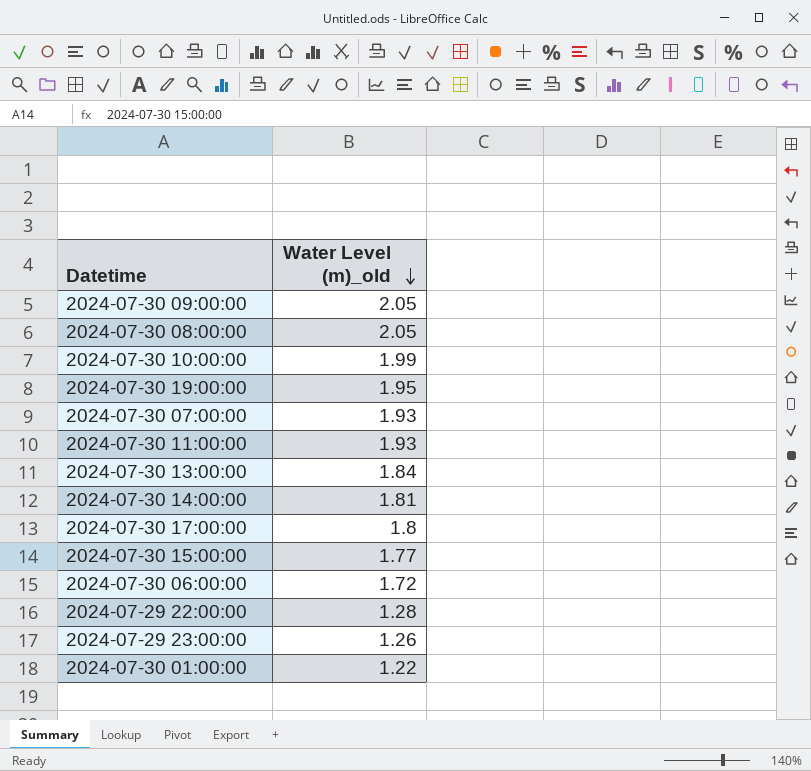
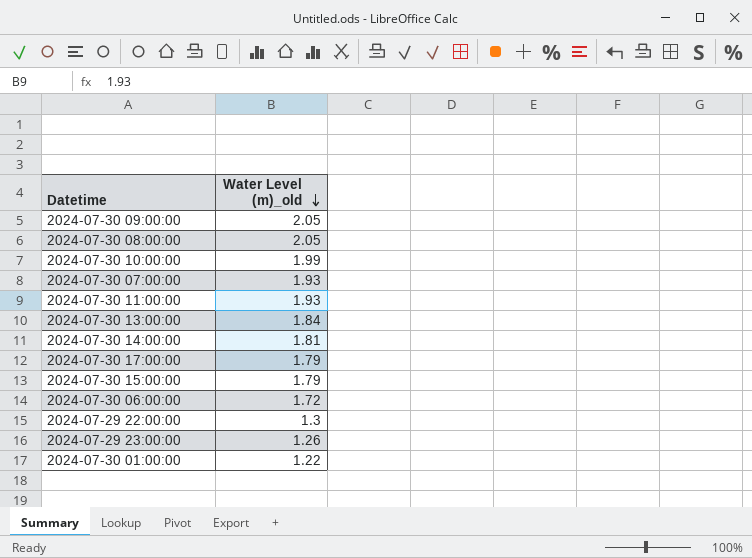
row 2024-07-30 19:00:00: 1.95 -> none
2024-07-30 17:00:00 | Water Level (m)_old: 1.8 -> 1.79
2024-07-30 15:00:00 | Water Level (m)_old: 1.77 -> 1.79
2024-07-29 22:00:00 | Water Level (m)_old: 1.28 -> 1.3

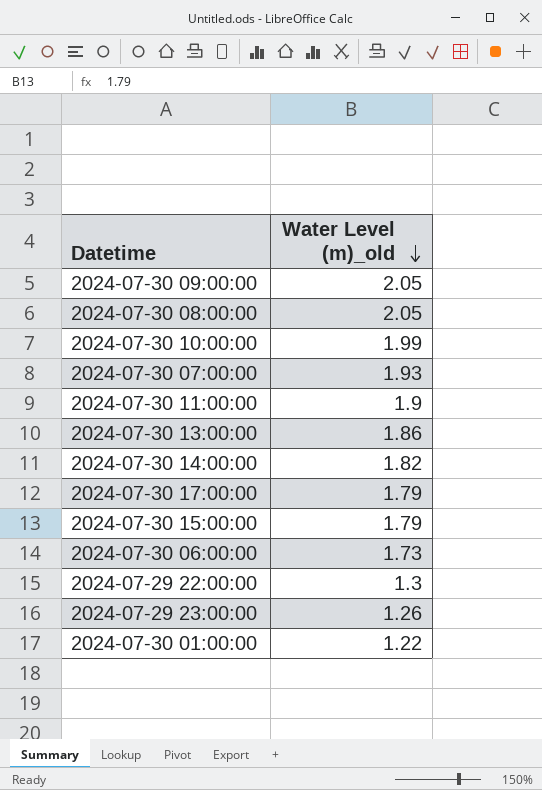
2024-07-30 11:00:00 | Water Level (m)_old: 1.93 -> 1.9
2024-07-30 13:00:00 | Water Level (m)_old: 1.84 -> 1.86
2024-07-30 14:00:00 | Water Level (m)_old: 1.81 -> 1.82
2024-07-30 06:00:00 | Water Level (m)_old: 1.72 -> 1.73

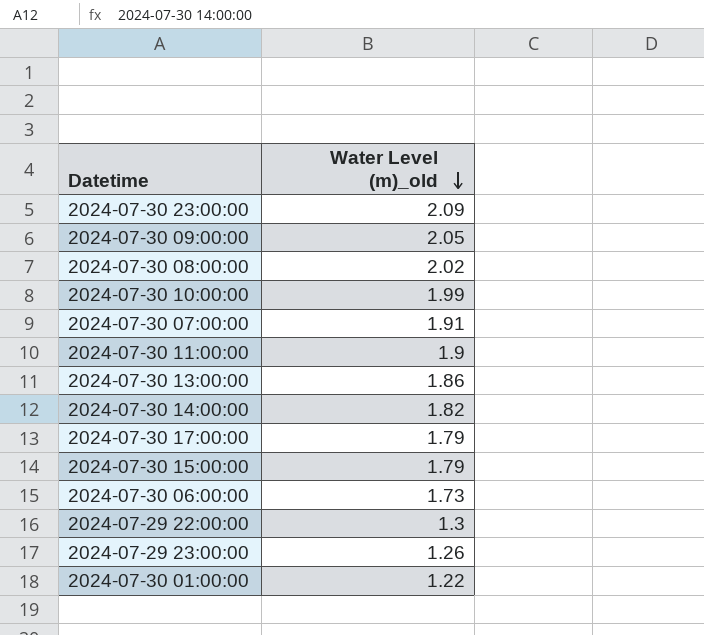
row 2024-07-30 23:00:00: none -> 2.09
2024-07-30 08:00:00 | Water Level (m)_old: 2.05 -> 2.02
2024-07-30 07:00:00 | Water Level (m)_old: 1.93 -> 1.91

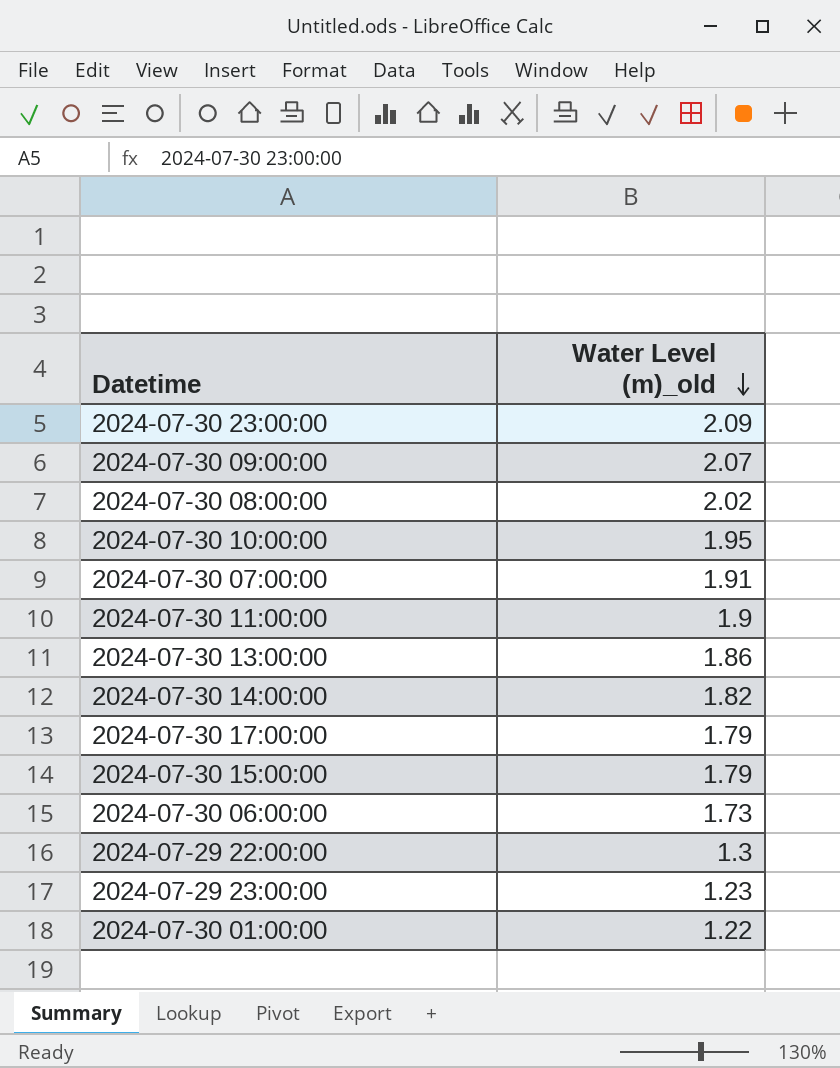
2024-07-30 09:00:00 | Water Level (m)_old: 2.05 -> 2.07
2024-07-30 10:00:00 | Water Level (m)_old: 1.99 -> 1.95
2024-07-29 23:00:00 | Water Level (m)_old: 1.26 -> 1.23

